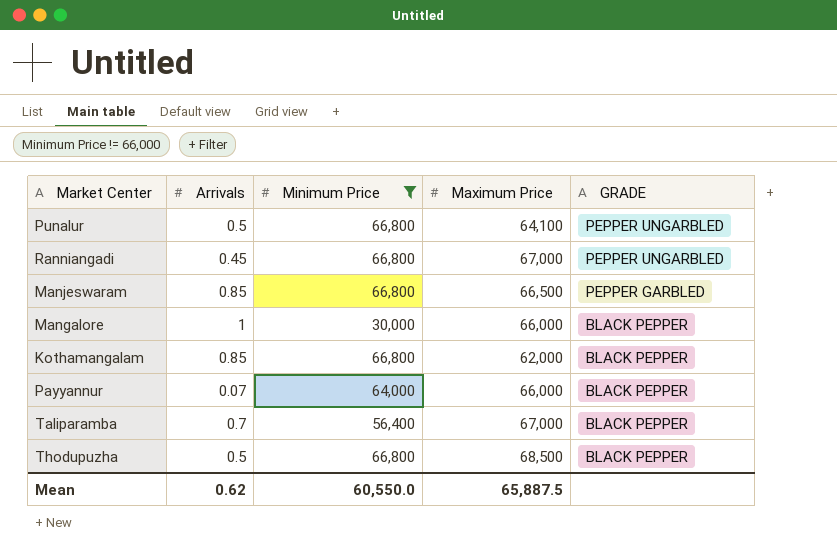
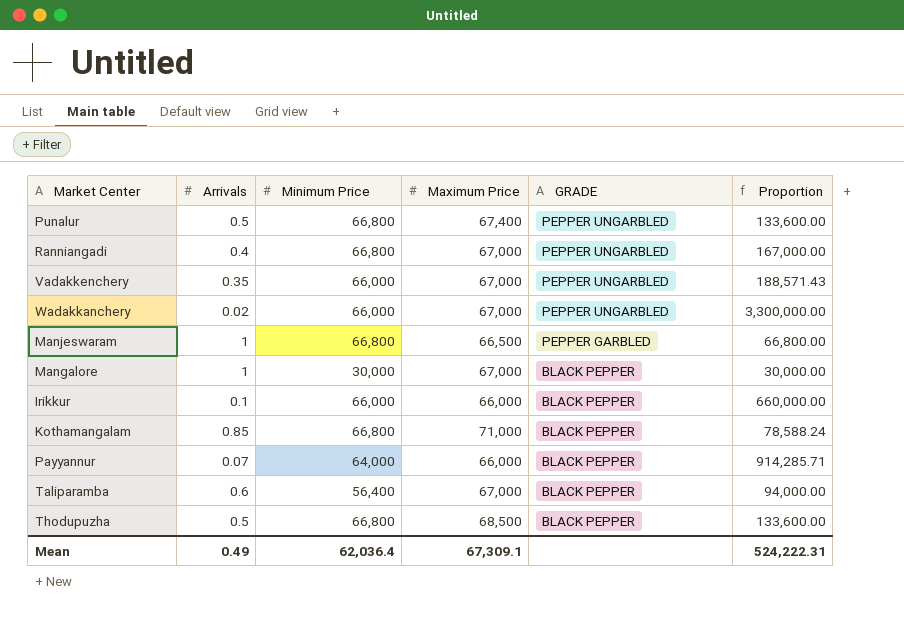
filter: Minimum Price != 66,000 -> none
column Proportion | formula: none -> [Minimum Price] / [Arrivals]
Punalur | Maximum Price: 64,100 -> 67,400
Ranniangadi | Arrivals: 0.45 -> 0.4
Manjeswaram | Arrivals: 0.85 -> 1
Mangalore | Maximum Price: 66,000 -> 67,000
Kothamangalam | Maximum Price: 62,000 -> 71,000
Taliparamba | Arrivals: 0.7 -> 0.6
Mean | Arrivals: 0.62 -> 0.49
Mean | Minimum Price: 60,550.0 -> 62,036.4
Mean | Maximum Price: 65,887.5 -> 67,309.1

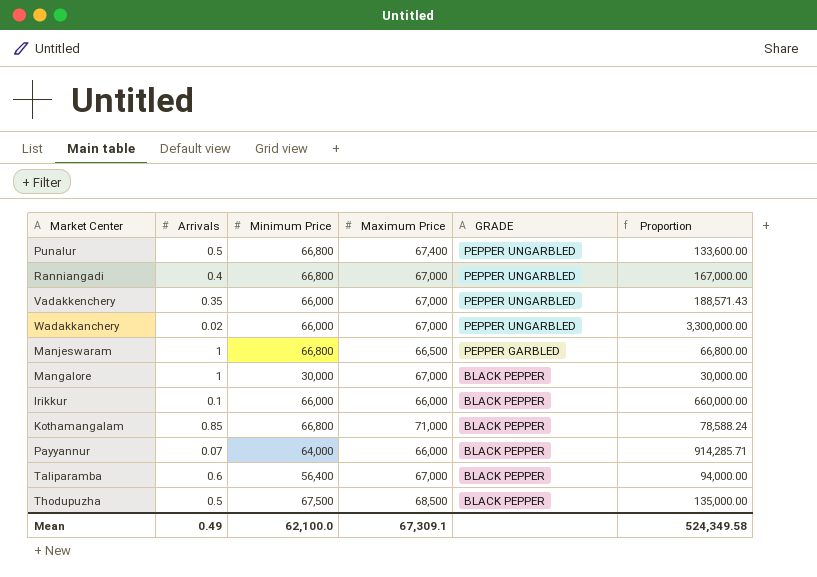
Thodupuzha | Minimum Price: 66,800 -> 67,500
Thodupuzha | Proportion: 133,600.00 -> 135,000.00
Mean | Minimum Price: 62,036.4 -> 62,100.0
Mean | Proportion: 524,222.31 -> 524,349.58

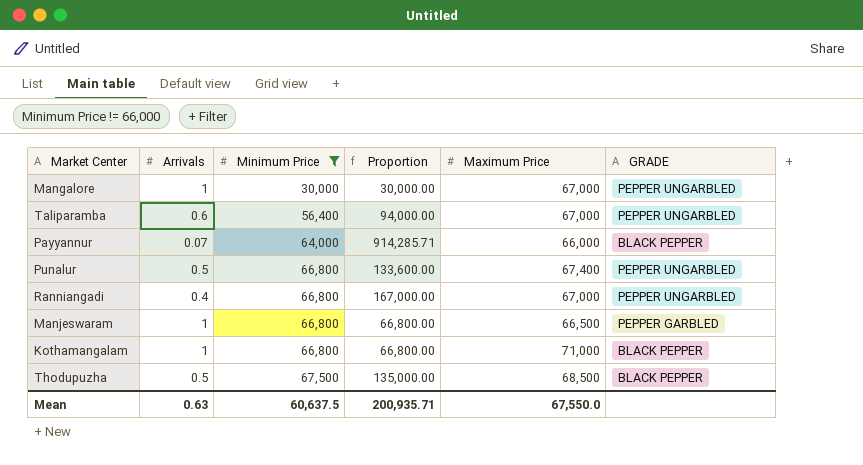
filter: none -> Minimum Price != 66,000
row order: GRADE descending -> Minimum Price ascending
column Proportion | position: 6 -> 4
Mangalore | GRADE: BLACK PEPPER -> PEPPER UNGARBLED
Taliparamba | GRADE: BLACK PEPPER -> PEPPER UNGARBLED
Kothamangalam | Arrivals: 0.85 -> 1
Kothamangalam | Proportion: 78,588.24 -> 66,800.00
Mean | Arrivals: 0.49 -> 0.63
Mean | Minimum Price: 62,100.0 -> 60,637.5
Mean | Proportion: 524,349.58 -> 200,935.71
Mean | Maximum Price: 67,309.1 -> 67,550.0

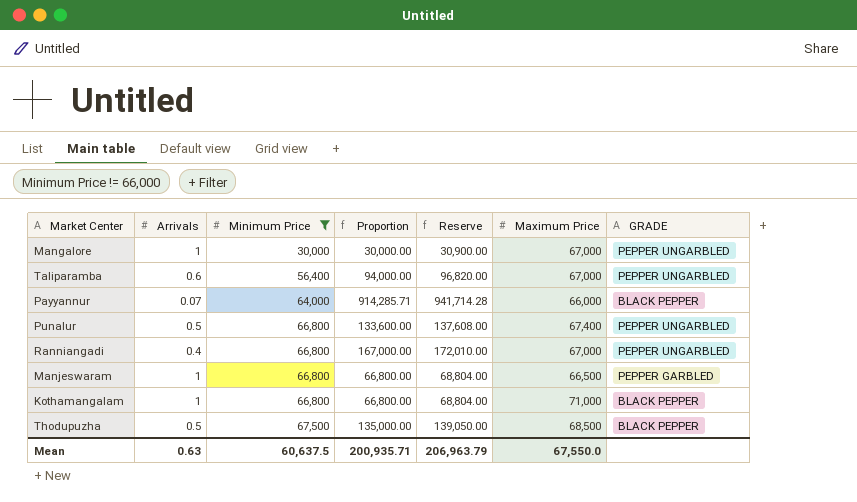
column Reserve | formula: none -> [Proportion] * 1.03

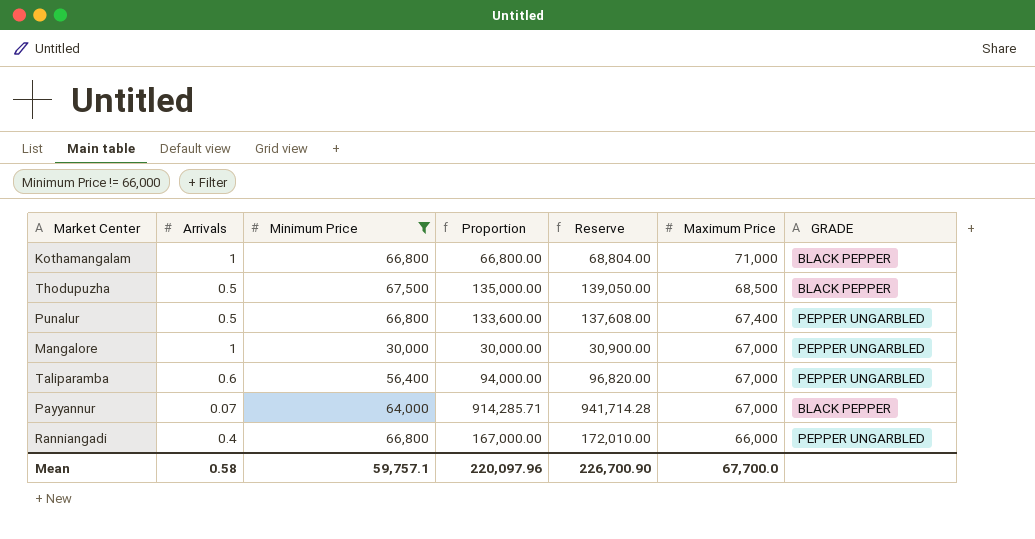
row order: Minimum Price ascending -> Maximum Price descending
row Manjeswaram: 1 | 66,800 | 66,800.00 | 68,804.00 | 66,500 | PEPPER GARBLED -> none
Payyannur | Maximum Price: 66,000 -> 67,000
Ranniangadi | Maximum Price: 67,000 -> 66,000
Mean | Arrivals: 0.63 -> 0.58
Mean | Minimum Price: 60,637.5 -> 59,757.1
Mean | Proportion: 200,935.71 -> 220,097.96
Mean | Reserve: 206,963.79 -> 226,700.90
Mean | Maximum Price: 67,550.0 -> 67,700.0

